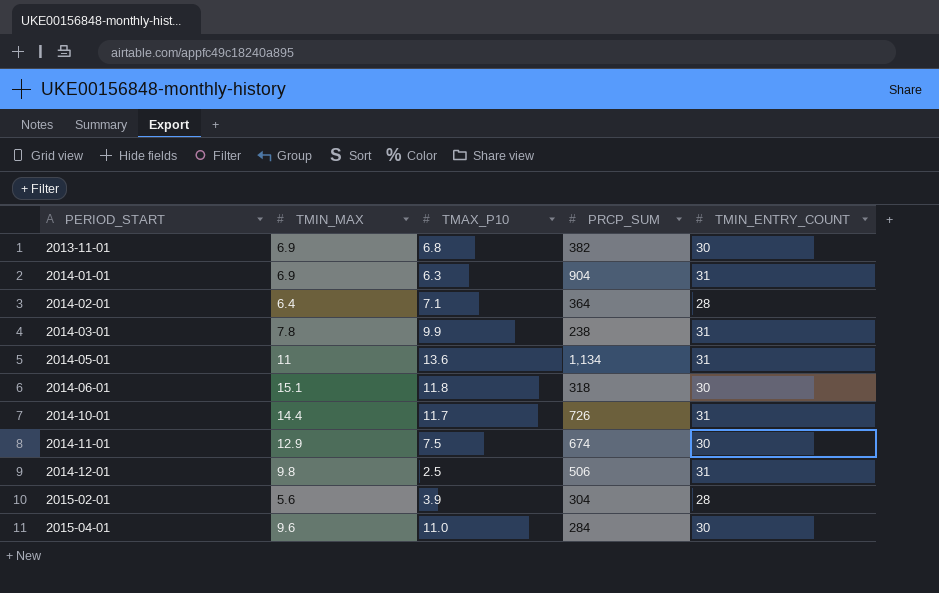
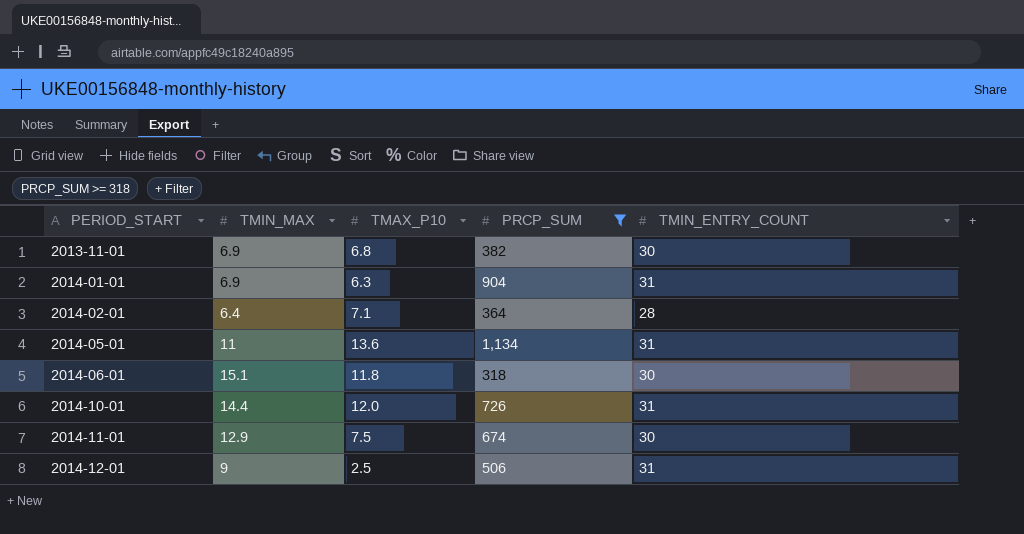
filter: none -> PRCP_SUM >= 318
2014-10-01 | TMAX_P10: 11.7 -> 12.0
2014-12-01 | TMIN_MAX: 9.8 -> 9

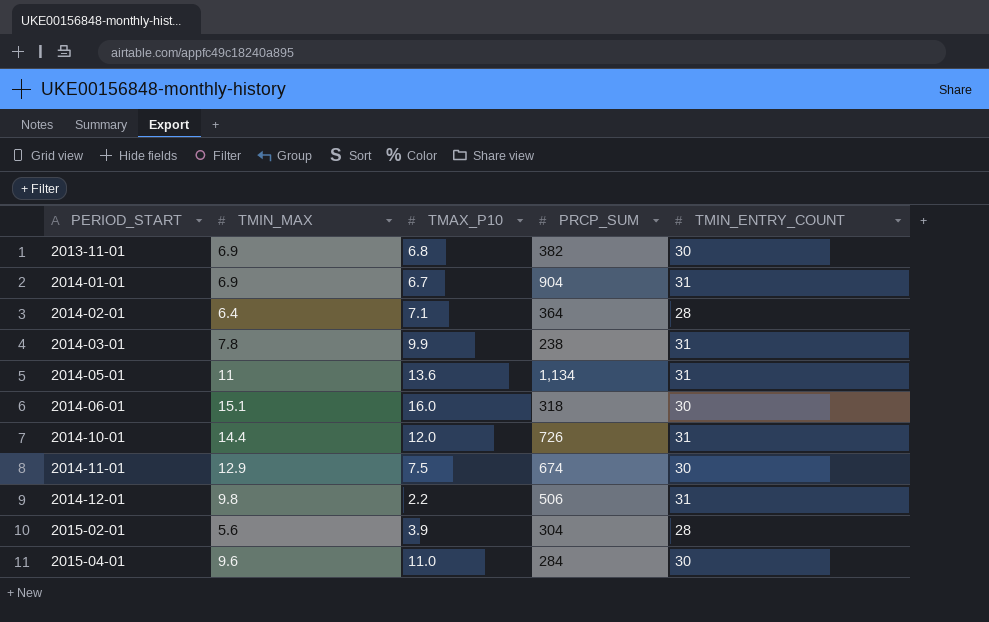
filter: PRCP_SUM >= 318 -> none
2014-01-01 | TMAX_P10: 6.3 -> 6.7
2014-06-01 | TMAX_P10: 11.8 -> 16.0
2014-12-01 | TMIN_MAX: 9 -> 9.8
2014-12-01 | TMAX_P10: 2.5 -> 2.2

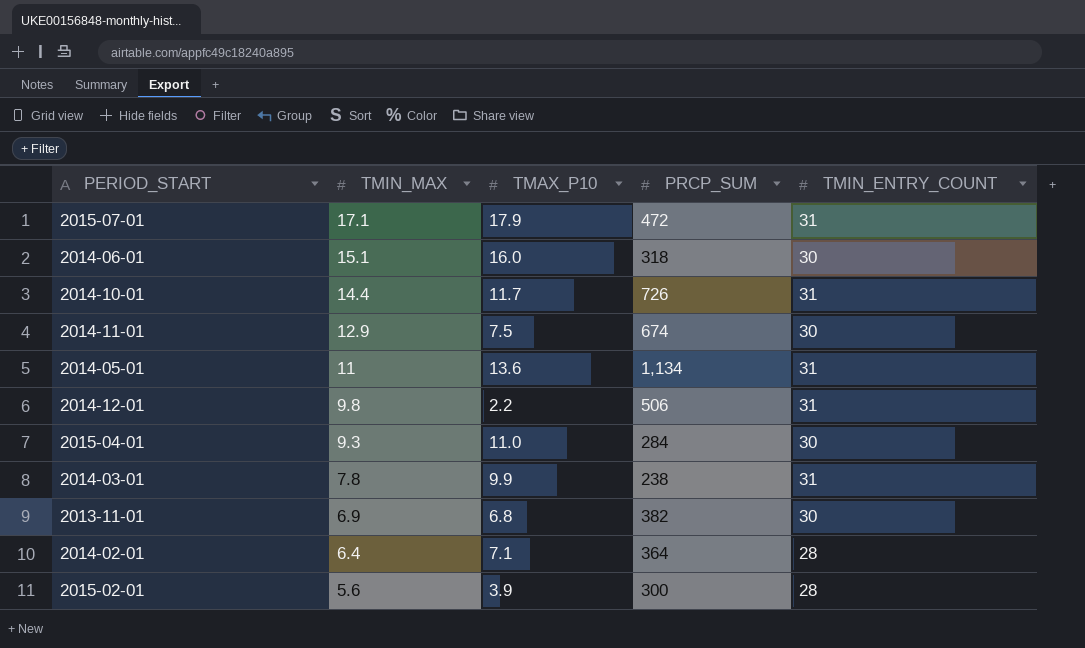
row order: PERIOD_START ascending -> TMIN_MAX descending
row 2014-01-01: 6.9 | 6.7 | 904 | 31 -> none
row 2015-07-01: none -> 17.1 | 17.9 | 472 | 31
2014-10-01 | TMAX_P10: 12.0 -> 11.7
2015-04-01 | TMIN_MAX: 9.6 -> 9.3
2015-02-01 | PRCP_SUM: 304 -> 300

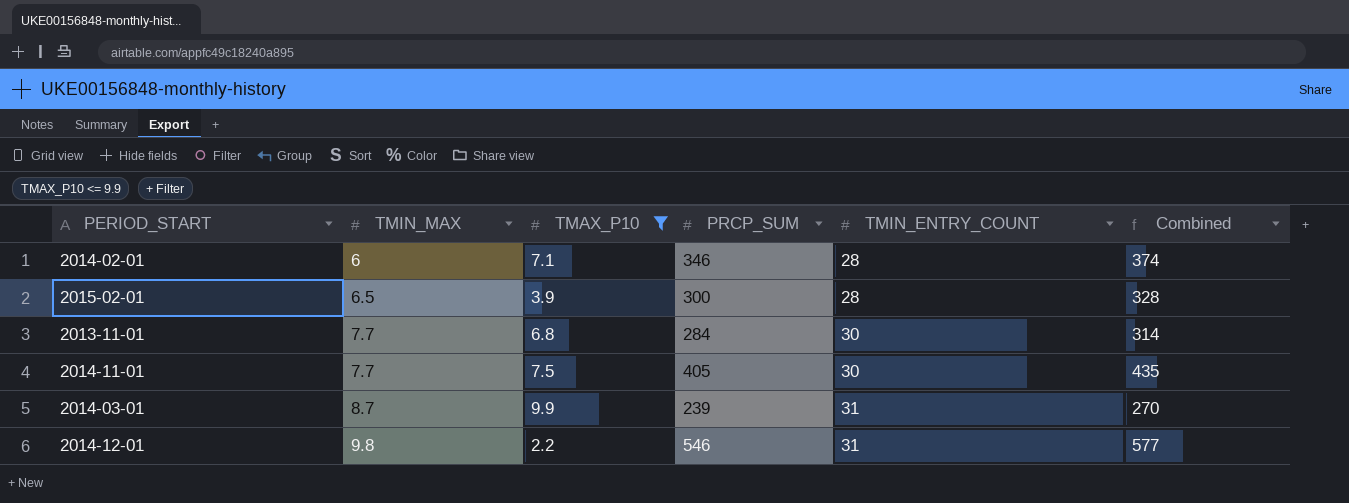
filter: none -> TMAX_P10 <= 9.9
row order: TMIN_MAX descending -> TMIN_MAX ascending
column Combined | formula: none -> [PRCP_SUM] + [TMIN_ENTRY_COUNT]
2014-02-01 | TMIN_MAX: 6.4 -> 6
2014-02-01 | PRCP_SUM: 364 -> 346
2015-02-01 | TMIN_MAX: 5.6 -> 6.5
2013-11-01 | TMIN_MAX: 6.9 -> 7.7
2013-11-01 | PRCP_SUM: 382 -> 284
2014-11-01 | TMIN_MAX: 12.9 -> 7.7
2014-11-01 | PRCP_SUM: 674 -> 405
2014-03-01 | TMIN_MAX: 7.8 -> 8.7
2014-03-01 | PRCP_SUM: 238 -> 239
2014-12-01 | PRCP_SUM: 506 -> 546

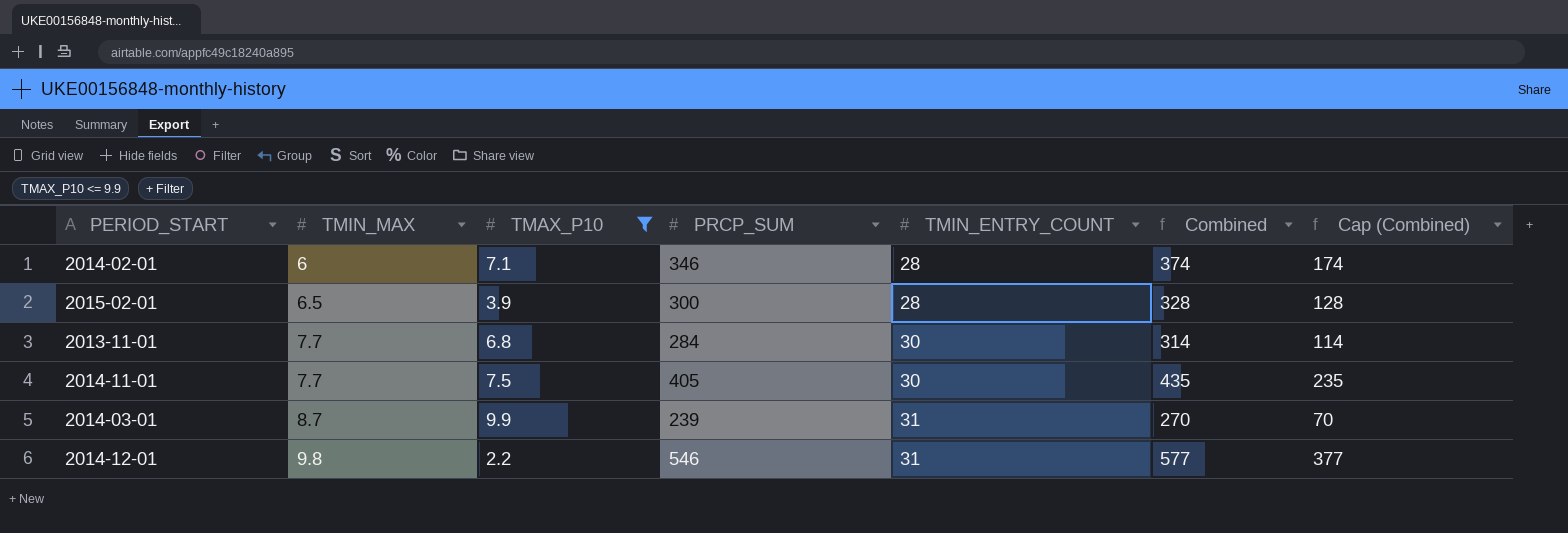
column Cap (Combined) | formula: none -> [Combined] - 200

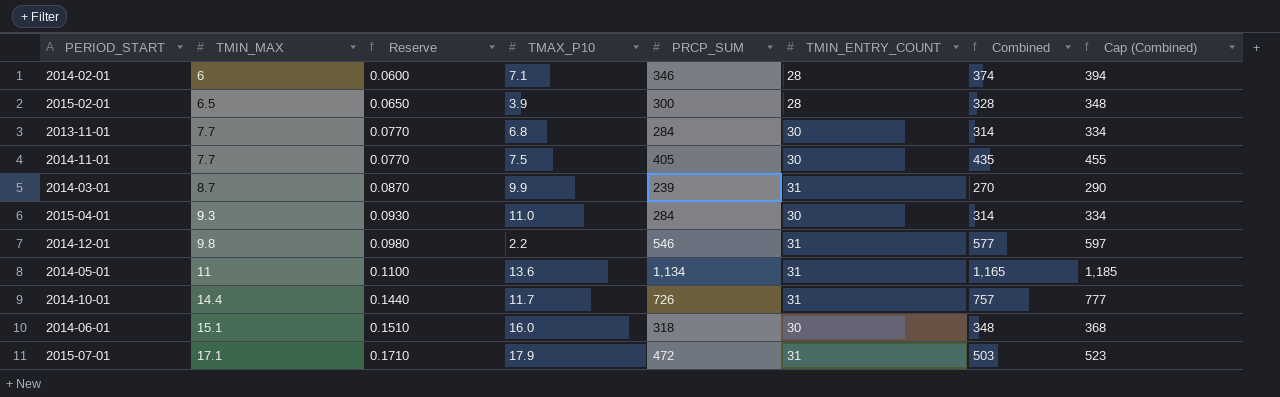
filter: TMAX_P10 <= 9.9 -> none
column Reserve | formula: none -> [TMIN_MAX] * 0.01
column Cap (Combined) | formula: [Combined] - 200 -> [Combined] + 20

